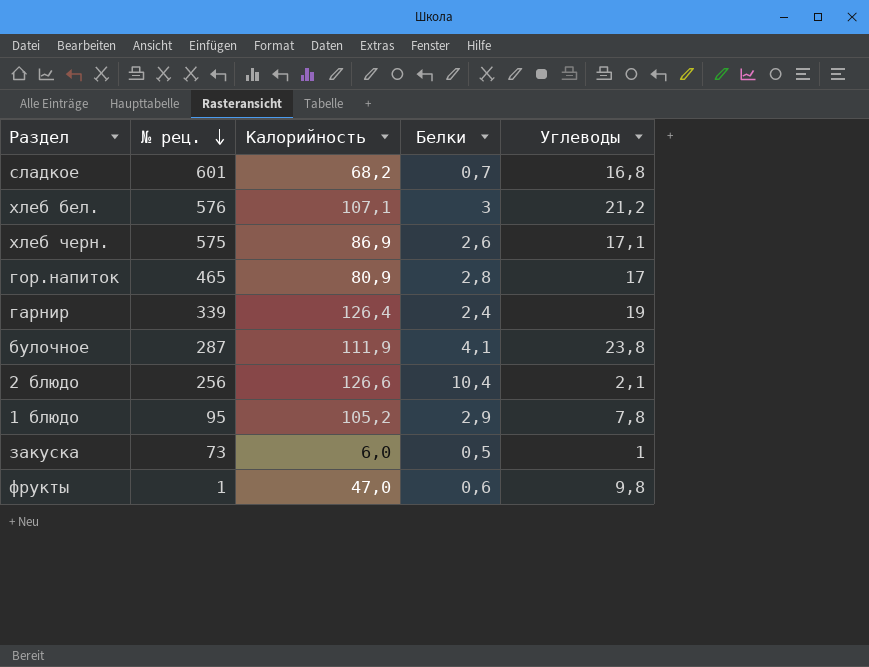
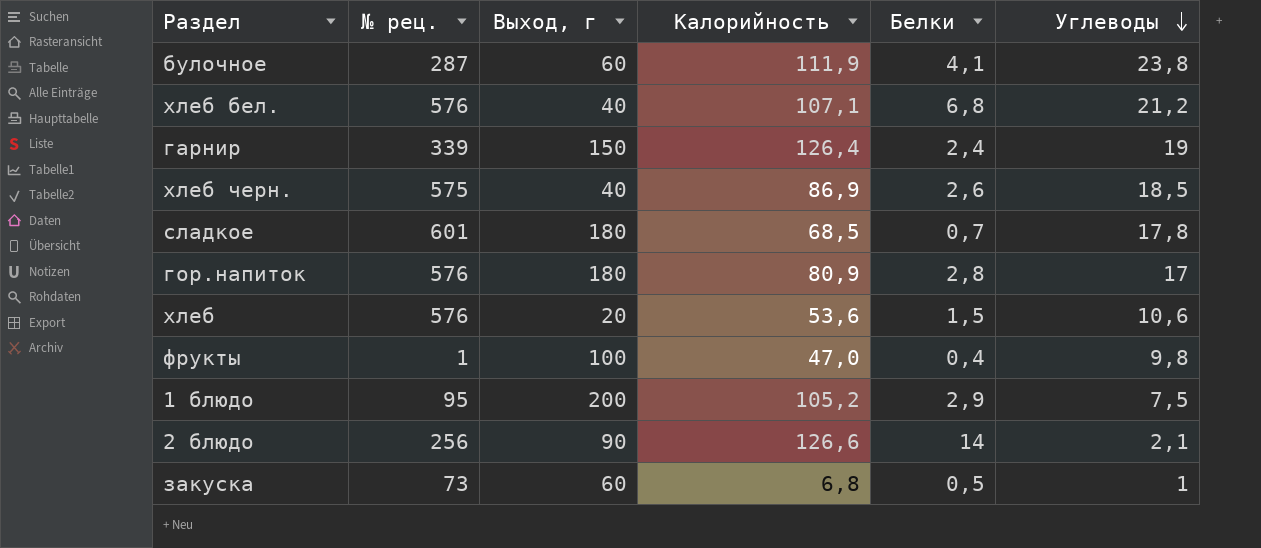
row order: № рец. descending -> Углеводы descending
column Выход, г | position: none -> 3
хлеб бел. | Белки: 3 -> 6,8
хлеб черн. | Углеводы: 17,1 -> 18,5
сладкое | Калорийность: 68,2 -> 68,5
сладкое | Углеводы: 16,8 -> 17,8
гор.напиток | № рец.: 465 -> 576
row хлеб: none -> 576 | 20 | 53,6 | 1,5 | 10,6
фрукты | Белки: 0,6 -> 0,4
1 блюдо | Углеводы: 7,8 -> 7,5
2 блюдо | Белки: 10,4 -> 14
закуска | Калорийность: 6,0 -> 6,8

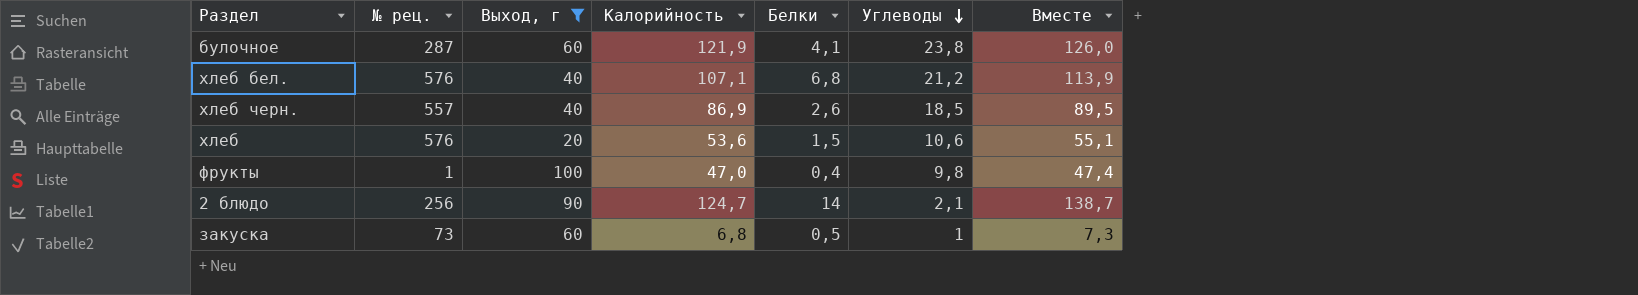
filter: none -> Выход, г <= 100
column Вместе | formula: none -> [Калорийность] + [Белки]
булочное | Калорийность: 111,9 -> 121,9
хлеб черн. | № рец.: 575 -> 557
2 блюдо | Калорийность: 126,6 -> 124,7

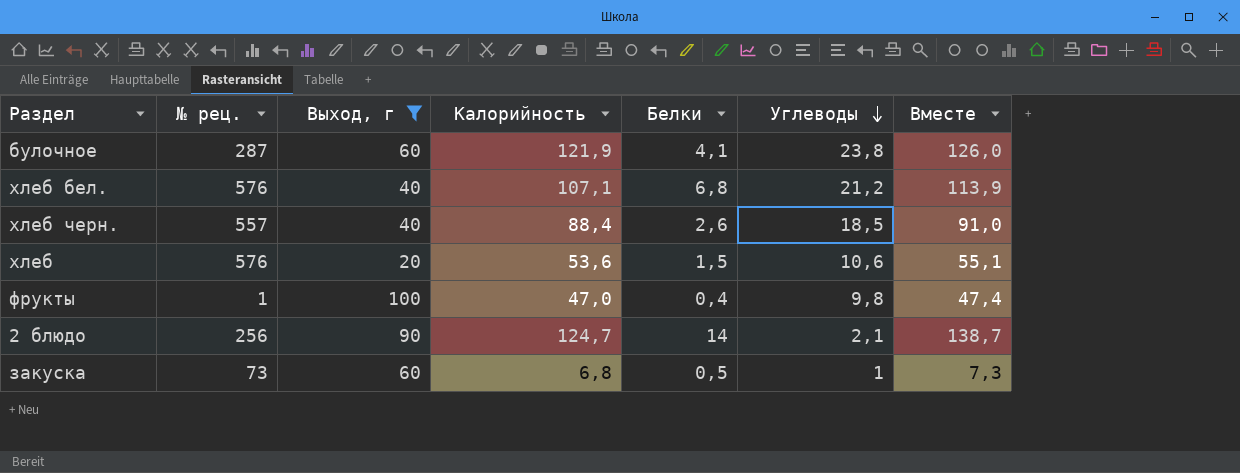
хлеб черн. | Калорийность: 86,9 -> 88,4
хлеб черн. | Вместе: 89,5 -> 91,0

